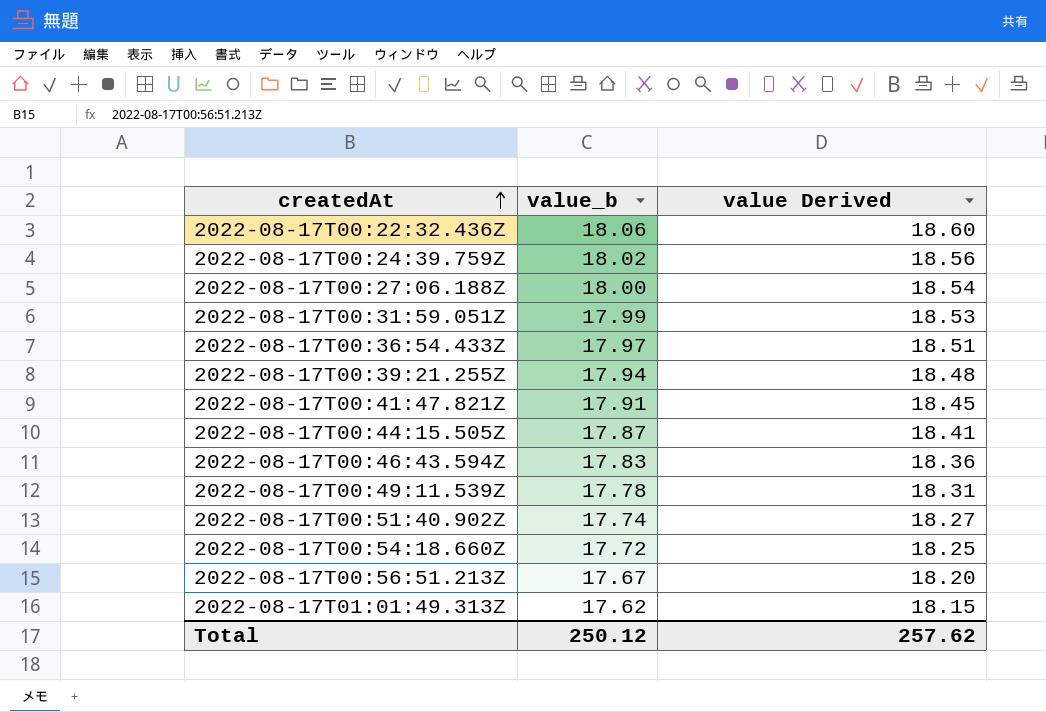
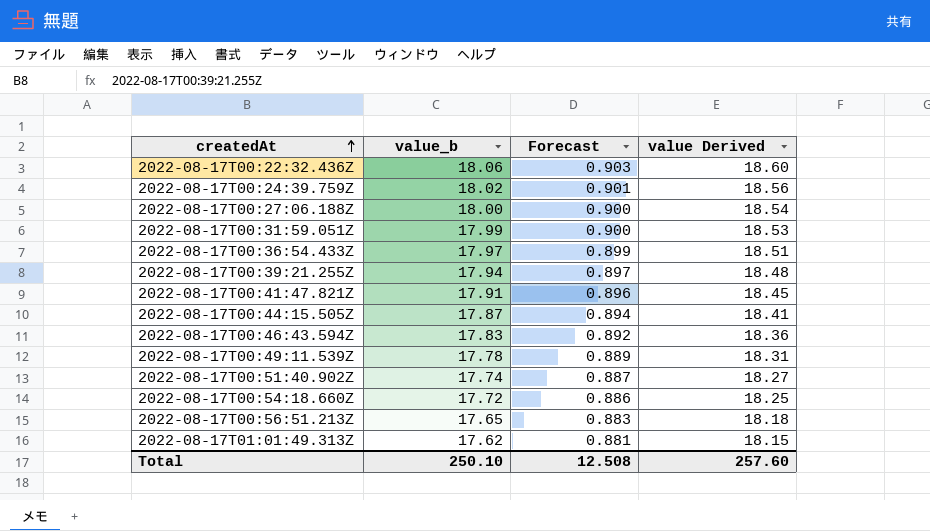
column Forecast | formula: none -> [value_b] * 0.05
2022-08-17T00:56:51.213Z | value_b: 17.67 -> 17.65
2022-08-17T00:56:51.213Z | value Derived: 18.20 -> 18.18
Total | value_b: 250.12 -> 250.10
Total | value Derived: 257.62 -> 257.60

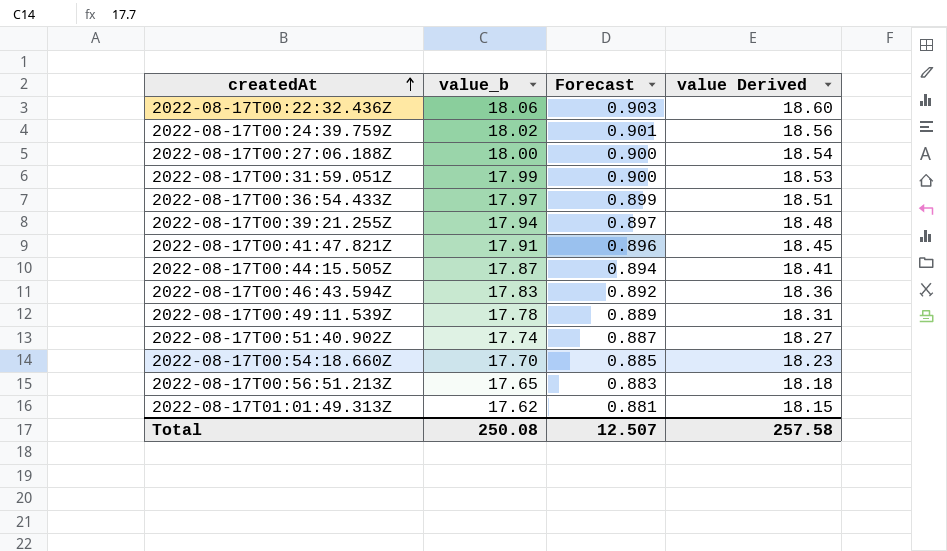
2022-08-17T00:54:18.660Z | value_b: 17.72 -> 17.70
2022-08-17T00:54:18.660Z | Forecast: 0.886 -> 0.885
2022-08-17T00:54:18.660Z | value Derived: 18.25 -> 18.23
Total | value_b: 250.10 -> 250.08
Total | Forecast: 12.508 -> 12.507
Total | value Derived: 257.60 -> 257.58

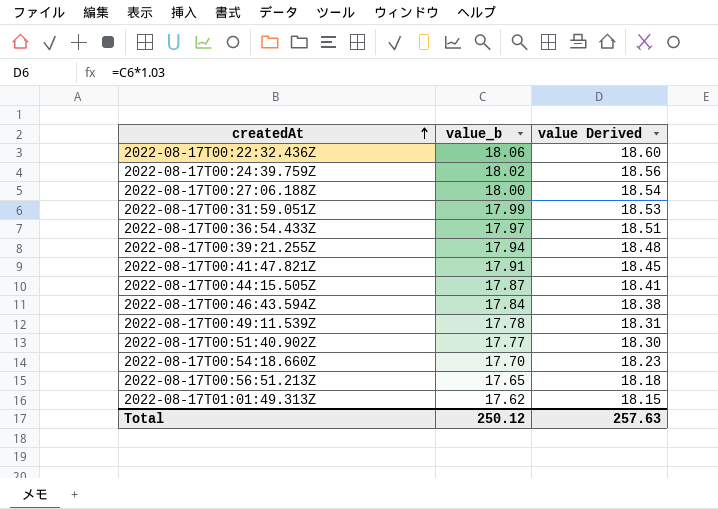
column Forecast | formula: [value_b] * 0.05 -> none
2022-08-17T00:46:43.594Z | value_b: 17.83 -> 17.84
2022-08-17T00:46:43.594Z | value Derived: 18.36 -> 18.38
2022-08-17T00:51:40.902Z | value_b: 17.74 -> 17.77
2022-08-17T00:51:40.902Z | value Derived: 18.27 -> 18.30
Total | value_b: 250.08 -> 250.12
Total | value Derived: 257.58 -> 257.63

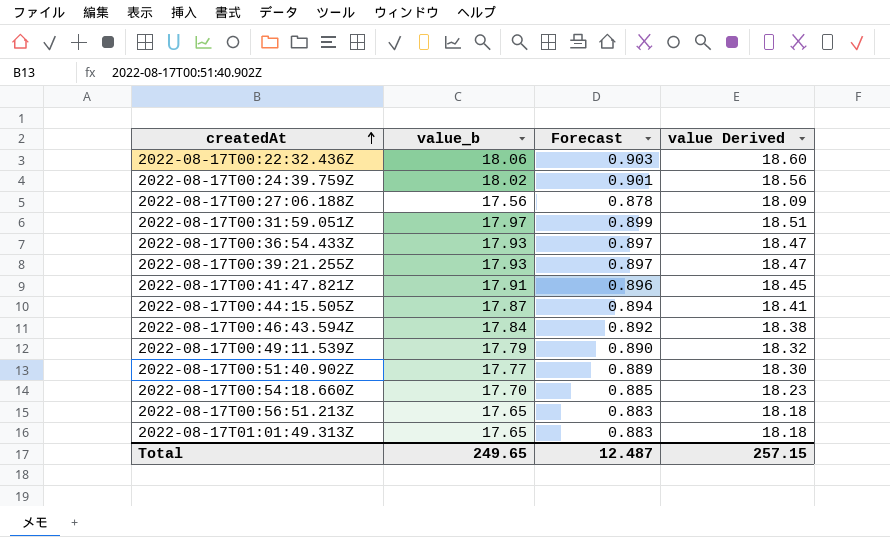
column Forecast | formula: none -> [value_b] * 0.05
2022-08-17T00:27:06.188Z | value_b: 18.00 -> 17.56
2022-08-17T00:27:06.188Z | value Derived: 18.54 -> 18.09
2022-08-17T00:31:59.051Z | value_b: 17.99 -> 17.97
2022-08-17T00:31:59.051Z | value Derived: 18.53 -> 18.51
2022-08-17T00:36:54.433Z | value_b: 17.97 -> 17.93
2022-08-17T00:36:54.433Z | value Derived: 18.51 -> 18.47
2022-08-17T00:39:21.255Z | value_b: 17.94 -> 17.93
2022-08-17T00:39:21.255Z | value Derived: 18.48 -> 18.47
2022-08-17T00:49:11.539Z | value_b: 17.78 -> 17.79
2022-08-17T00:49:11.539Z | value Derived: 18.31 -> 18.32
2022-08-17T01:01:49.313Z | value_b: 17.62 -> 17.65
2022-08-17T01:01:49.313Z | value Derived: 18.15 -> 18.18
Total | value_b: 250.12 -> 249.65
Total | value Derived: 257.63 -> 257.15

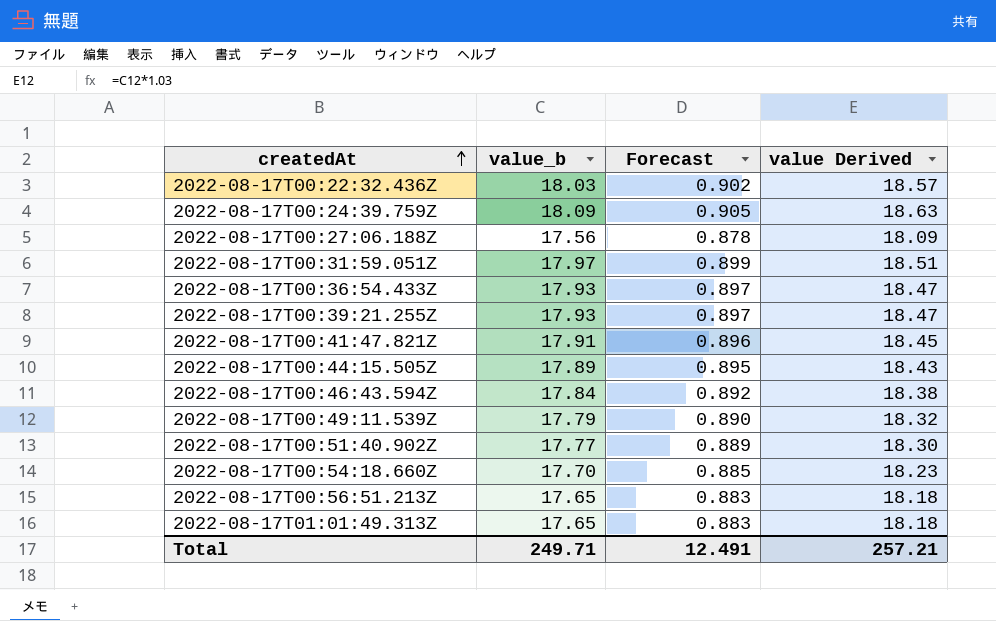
2022-08-17T00:22:32.436Z | value_b: 18.06 -> 18.03
2022-08-17T00:22:32.436Z | Forecast: 0.903 -> 0.902
2022-08-17T00:22:32.436Z | value Derived: 18.60 -> 18.57
2022-08-17T00:24:39.759Z | value_b: 18.02 -> 18.09
2022-08-17T00:24:39.759Z | Forecast: 0.901 -> 0.905
2022-08-17T00:24:39.759Z | value Derived: 18.56 -> 18.63
2022-08-17T00:44:15.505Z | value_b: 17.87 -> 17.89
2022-08-17T00:44:15.505Z | Forecast: 0.894 -> 0.895
2022-08-17T00:44:15.505Z | value Derived: 18.41 -> 18.43
Total | value_b: 249.65 -> 249.71
Total | Forecast: 12.487 -> 12.491
Total | value Derived: 257.15 -> 257.21

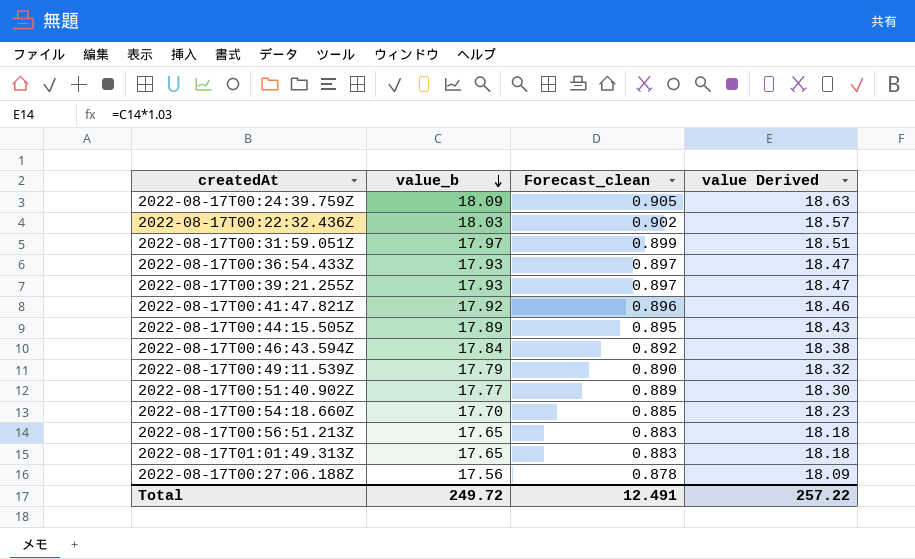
row order: createdAt ascending -> value_b descending
column name: Forecast -> Forecast_clean
2022-08-17T00:41:47.821Z | value_b: 17.91 -> 17.92
2022-08-17T00:41:47.821Z | value Derived: 18.45 -> 18.46
Total | value_b: 249.71 -> 249.72
Total | value Derived: 257.21 -> 257.22

